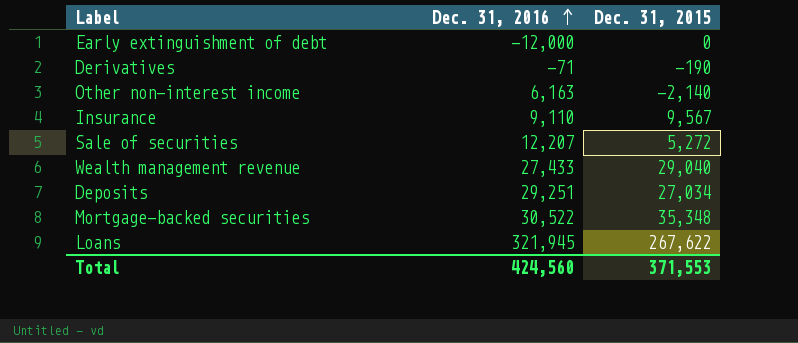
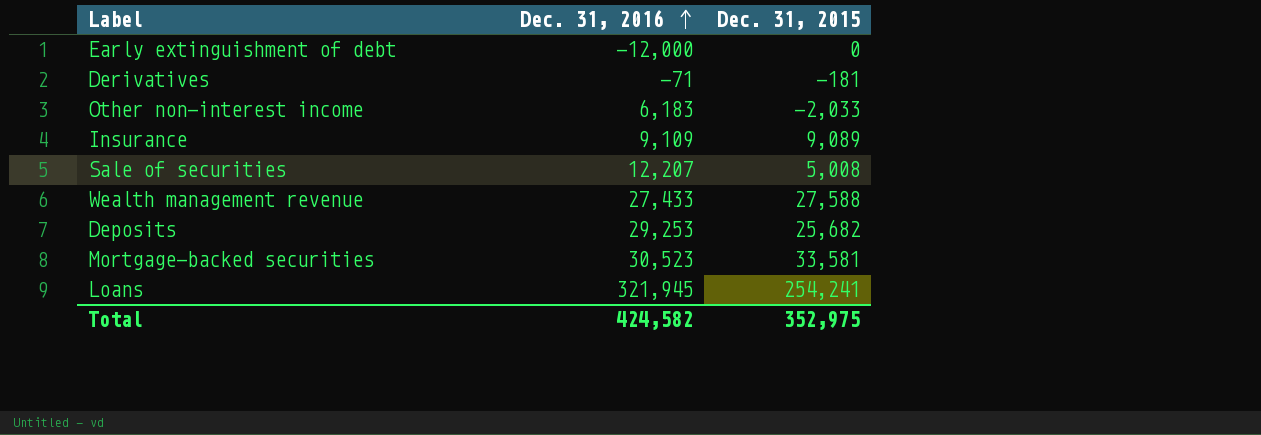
Derivatives | Dec. 31, 2015: -190 -> -181
Other non-interest income | Dec. 31, 2016: 6,163 -> 6,183
Other non-interest income | Dec. 31, 2015: -2,140 -> -2,033
Insurance | Dec. 31, 2016: 9,110 -> 9,109
Insurance | Dec. 31, 2015: 9,567 -> 9,089
Sale of securities | Dec. 31, 2015: 5,272 -> 5,008
Wealth management revenue | Dec. 31, 2015: 29,040 -> 27,588
Deposits | Dec. 31, 2016: 29,251 -> 29,253
Deposits | Dec. 31, 2015: 27,034 -> 25,682
Mortgage-backed securities | Dec. 31, 2016: 30,522 -> 30,523
Mortgage-backed securities | Dec. 31, 2015: 35,348 -> 33,581
Loans | Dec. 31, 2015: 267,622 -> 254,241
Total | Dec. 31, 2016: 424,560 -> 424,582
Total | Dec. 31, 2015: 371,553 -> 352,975

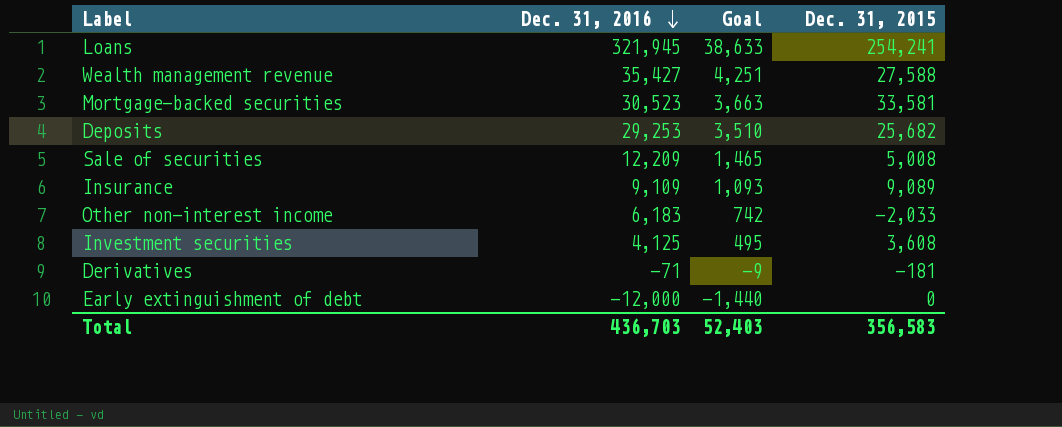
row order: Dec. 31, 2016 ascending -> Dec. 31, 2016 descending
column Goal | formula: none -> [Dec. 31, 2016] * 0.12
Wealth management revenue | Dec. 31, 2016: 27,433 -> 35,427
Sale of securities | Dec. 31, 2016: 12,207 -> 12,209
row Investment securities: none -> 4,125 | 495 | 3,608
Total | Dec. 31, 2016: 424,582 -> 436,703
Total | Dec. 31, 2015: 352,975 -> 356,583

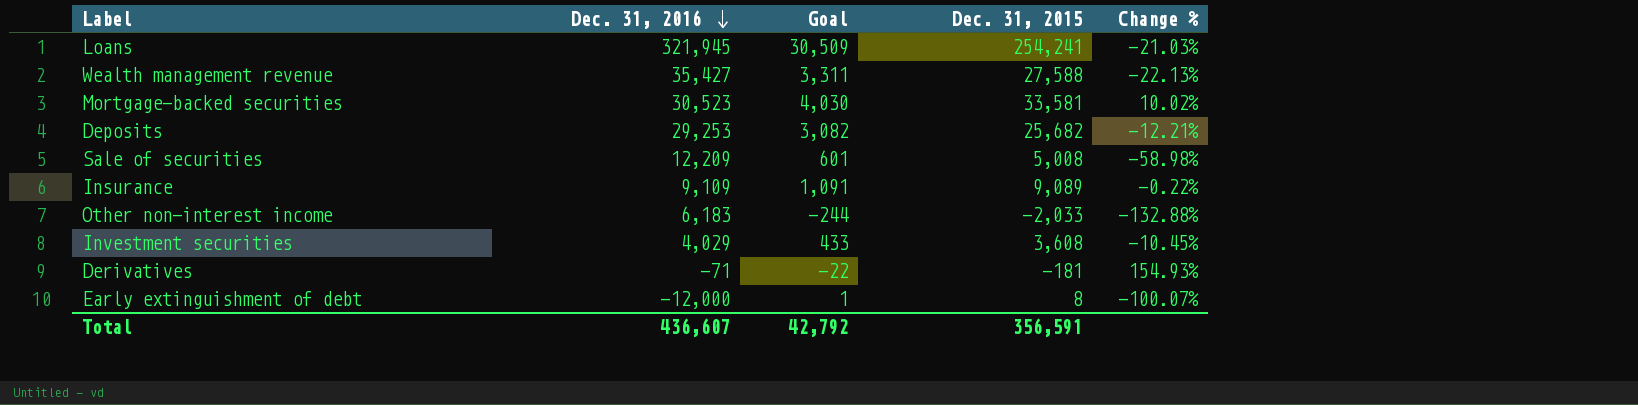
column Goal | formula: [Dec. 31, 2016] * 0.12 -> [Dec. 31, 2015] * 0.12
column Change % | formula: none -> ([Dec. 31, 2015] - [Dec. 31, 2016]) / [Dec. 31, 2016]
Investment securities | Dec. 31, 2016: 4,125 -> 4,029
Early extinguishment of debt | Dec. 31, 2015: 0 -> 8
Total | Dec. 31, 2016: 436,703 -> 436,607
Total | Goal: 52,403 -> 42,792
Total | Dec. 31, 2015: 356,583 -> 356,591

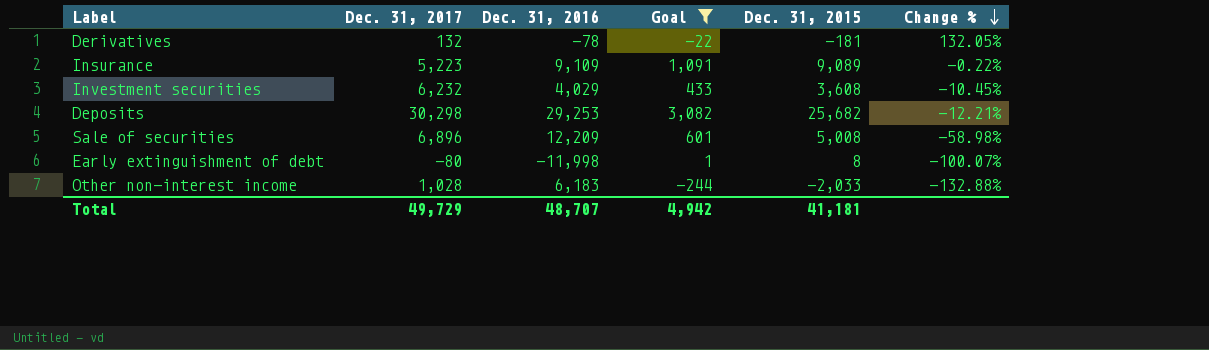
filter: none -> Goal <= 3,082
row order: Dec. 31, 2016 descending -> Change % descending
column Dec. 31, 2017 | position: none -> 2
Derivatives | Dec. 31, 2016: -71 -> -78
Derivatives | Change %: 154.93% -> 132.05%
Early extinguishment of debt | Dec. 31, 2016: -12,000 -> -11,998
Total | Dec. 31, 2016: 436,607 -> 48,707
Total | Goal: 42,792 -> 4,942
Total | Dec. 31, 2015: 356,591 -> 41,181

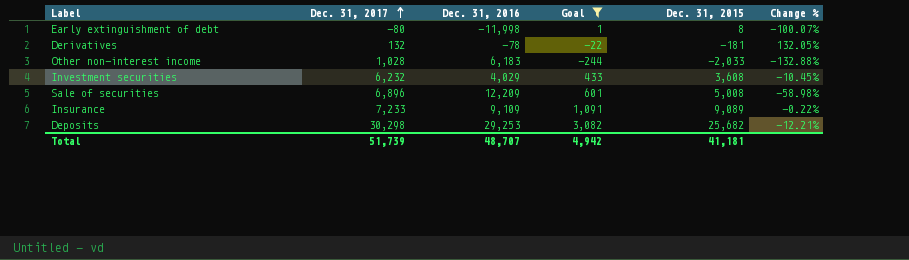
row order: Change % descending -> Dec. 31, 2017 ascending
Insurance | Dec. 31, 2017: 5,223 -> 7,233
Total | Dec. 31, 2017: 49,729 -> 51,739

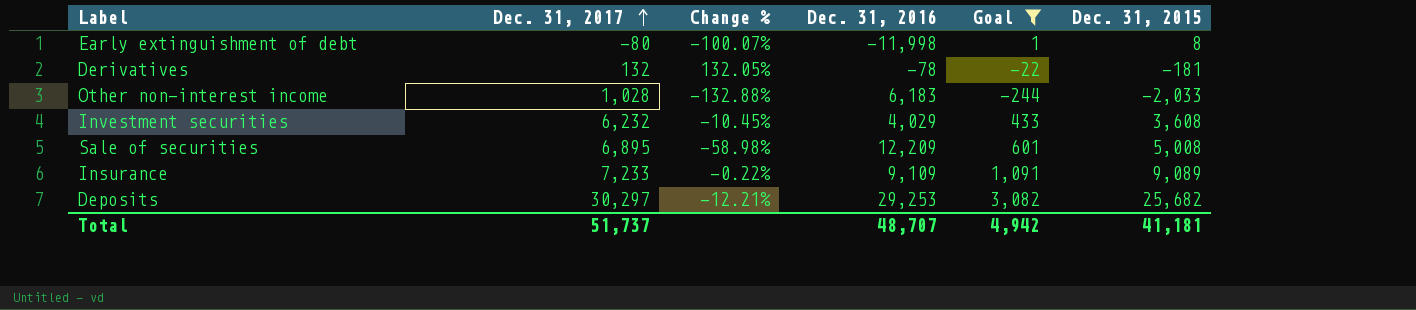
column Change % | position: 6 -> 3
Sale of securities | Dec. 31, 2017: 6,896 -> 6,895
Deposits | Dec. 31, 2017: 30,298 -> 30,297
Total | Dec. 31, 2017: 51,739 -> 51,737

